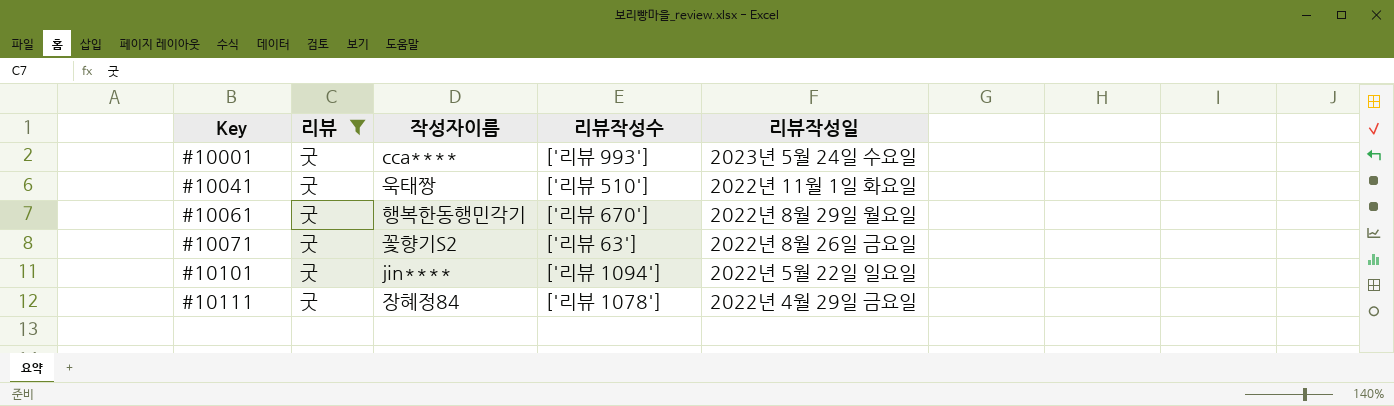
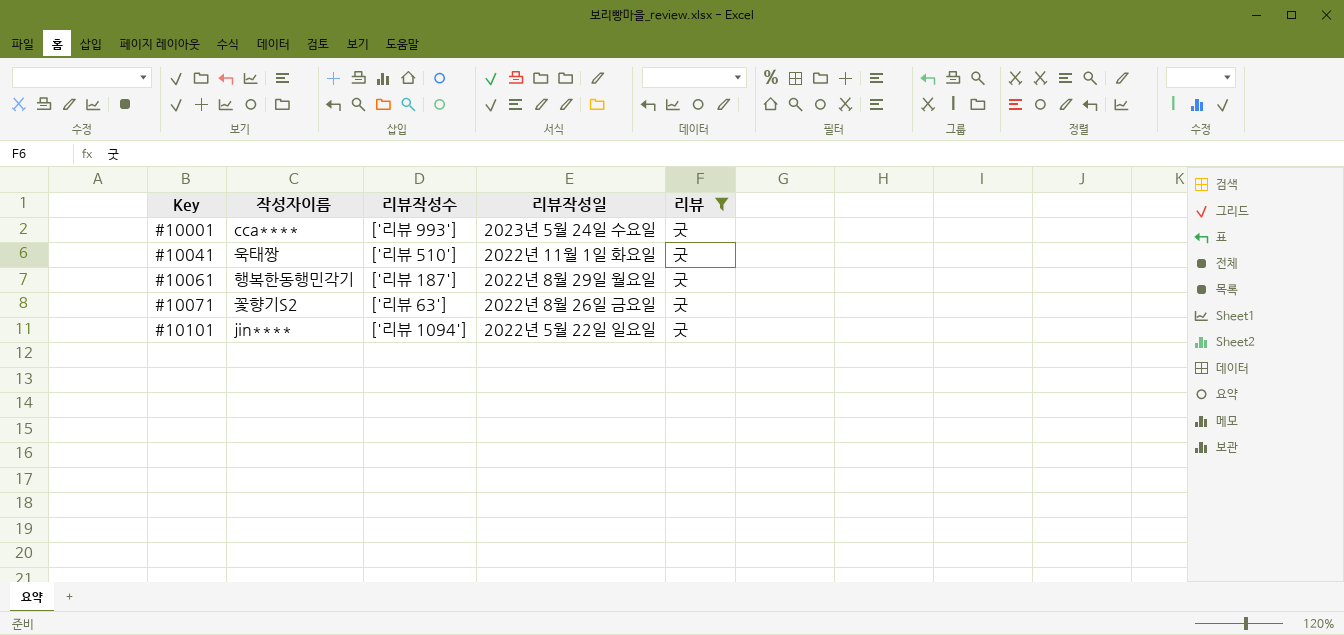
column 리뷰 | position: 2 -> 5
row #10111: 굿 | 장혜정84 | ['리뷰 1078'] | 2022년 4월 29일 금요일 -> none
#10061 | 리뷰작성수: ['리뷰 670'] -> ['리뷰 187']

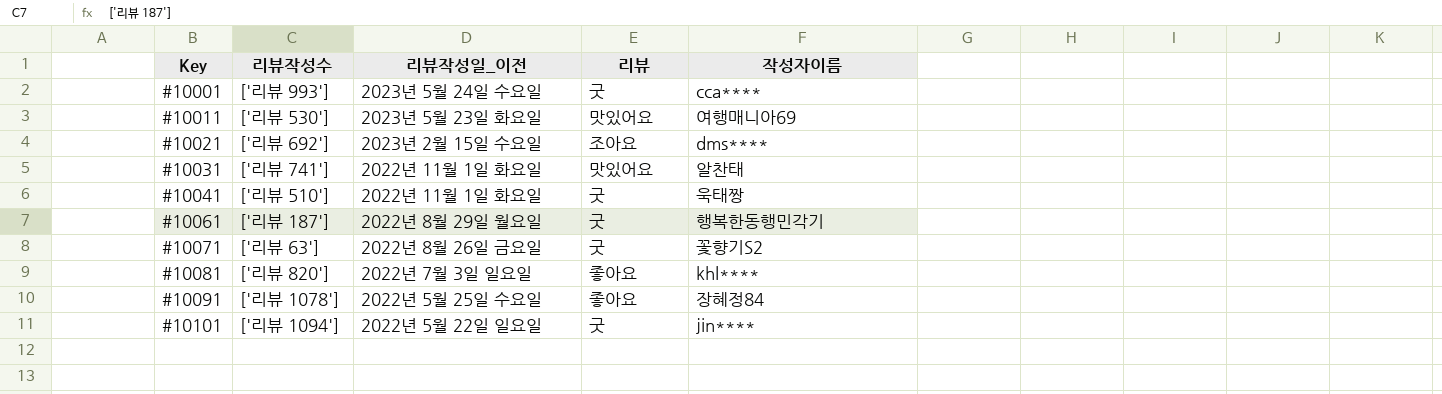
filter: 리뷰 = 굿 -> none
column name: 리뷰작성일 -> 리뷰작성일_이전
column 작성자이름 | position: 2 -> 5

